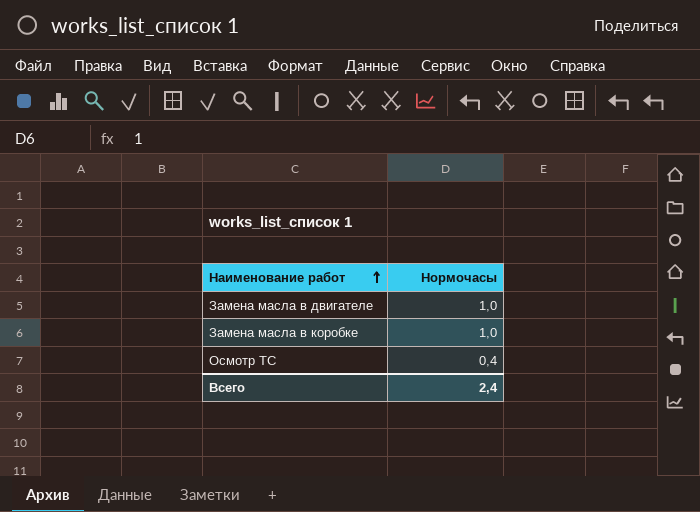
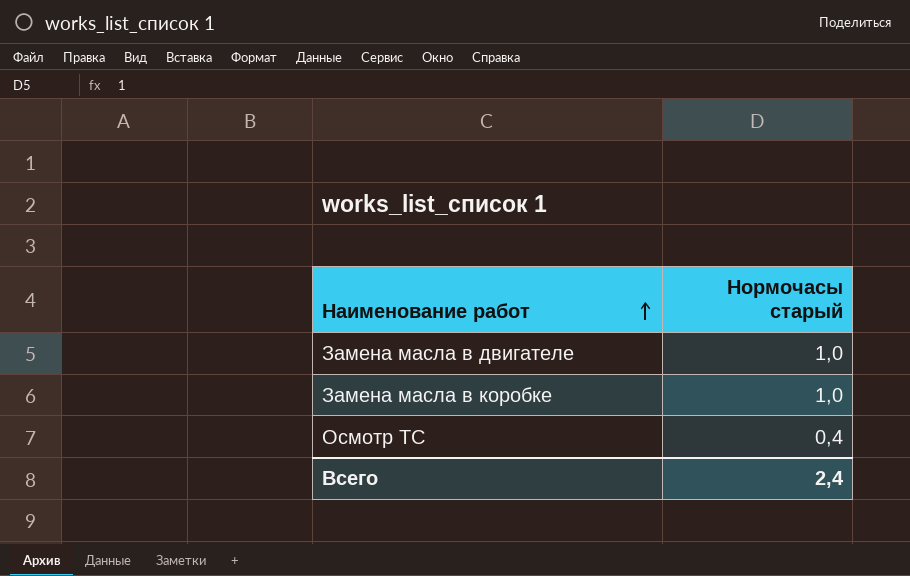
column name: Нормочасы -> Нормочасы старый

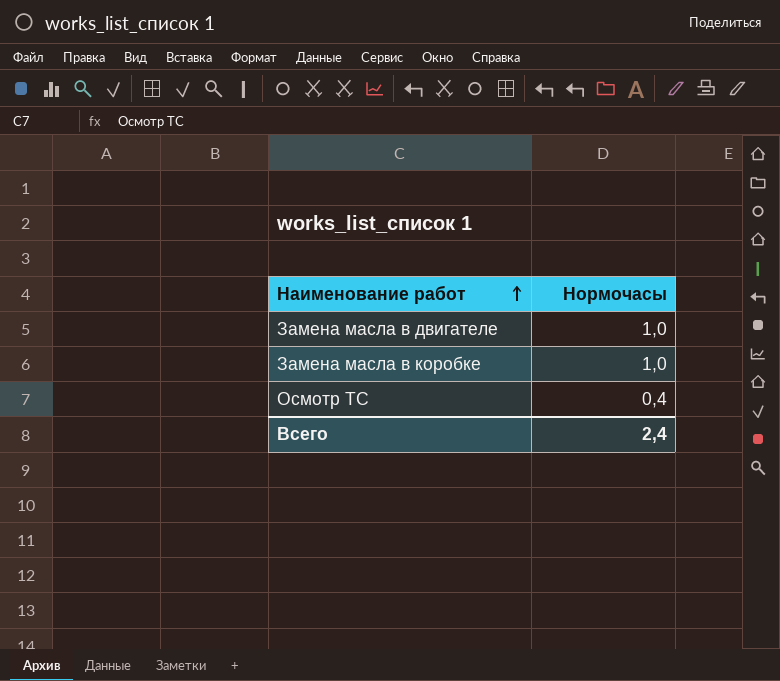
column name: Нормочасы старый -> Нормочасы

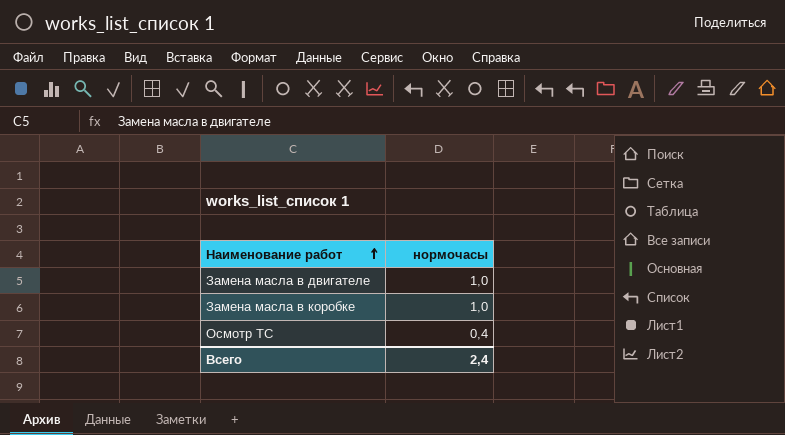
column name: Нормочасы -> нормочасы

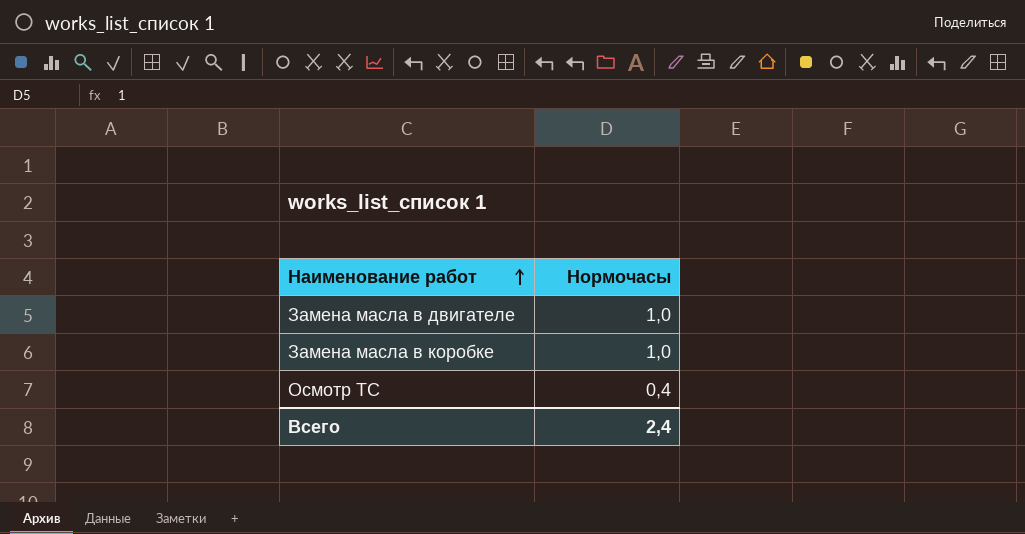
column name: нормочасы -> Нормочасы

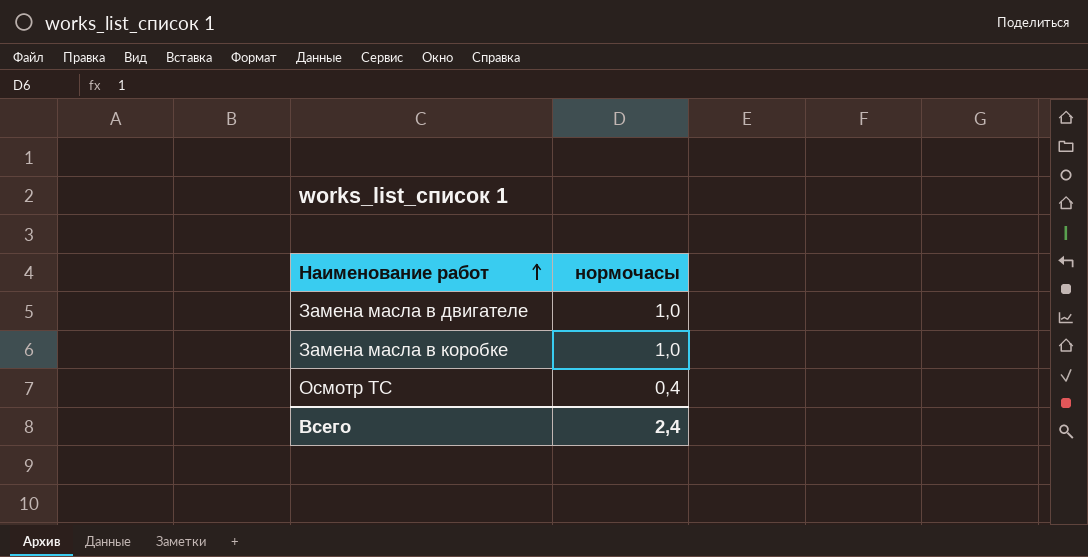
column name: Нормочасы -> нормочасы

